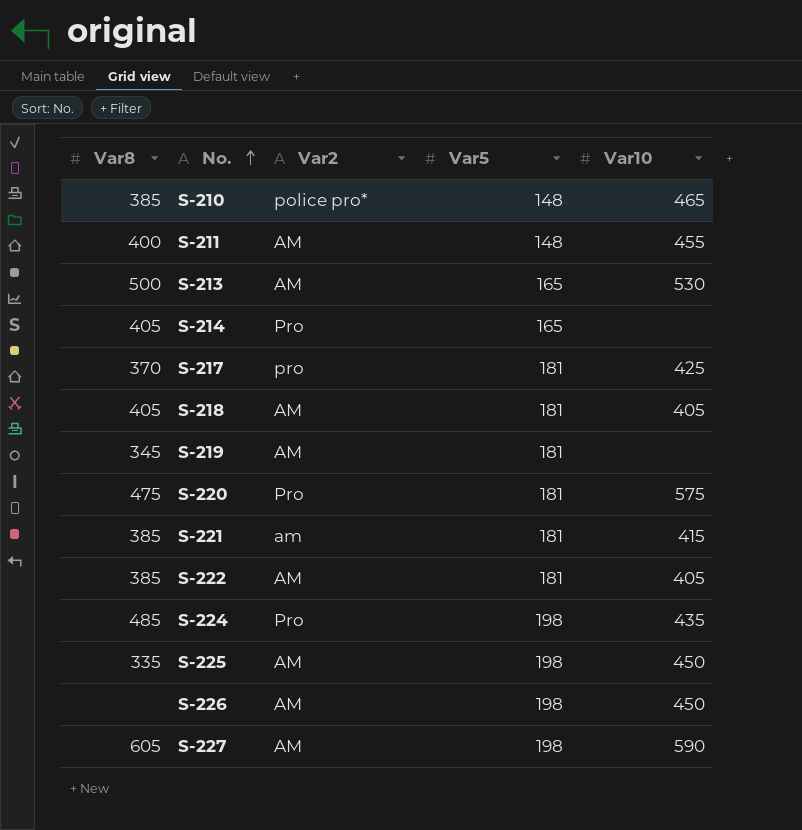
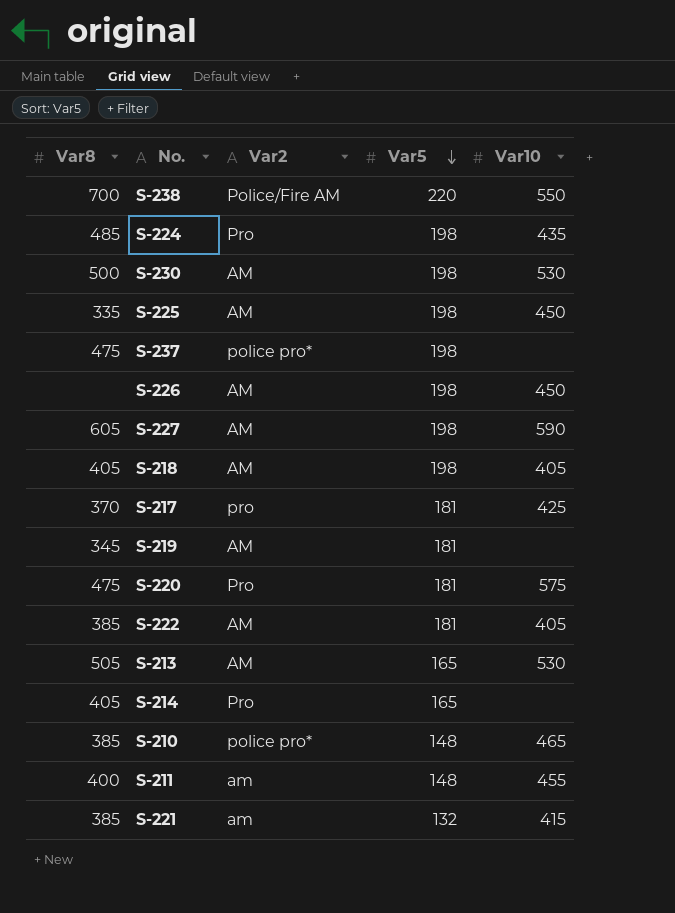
row order: No. ascending -> Var5 descending
row S-238: none -> 700 | Police/Fire AM | 220 | 550
row S-230: none -> 500 | AM | 198 | 530
row S-237: none -> 475 | police pro* | 198 | none
S-218 | Var5: 181 -> 198
S-213 | Var8: 500 -> 505
S-211 | Var2: AM -> am
S-221 | Var5: 181 -> 132

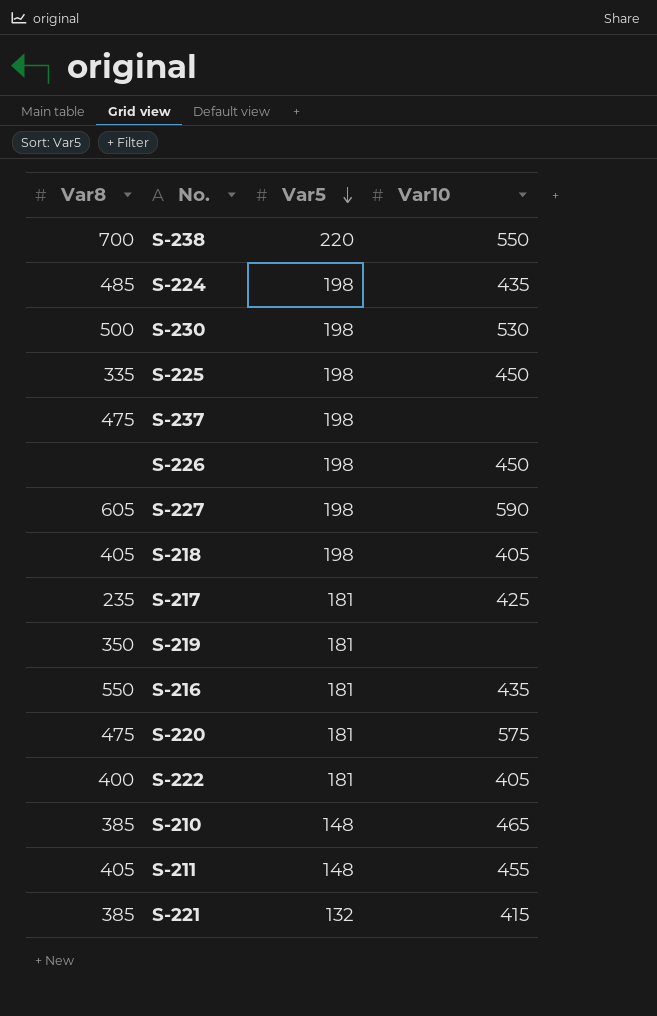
column Var2 | position: 3 -> none
row S-213: 505 | AM | 165 | 530 -> none
row S-214: 405 | Pro | 165 | none -> none
S-217 | Var8: 370 -> 235
S-219 | Var8: 345 -> 350
row S-216: none -> 550 | 181 | 435
S-222 | Var8: 385 -> 400
S-211 | Var8: 400 -> 405

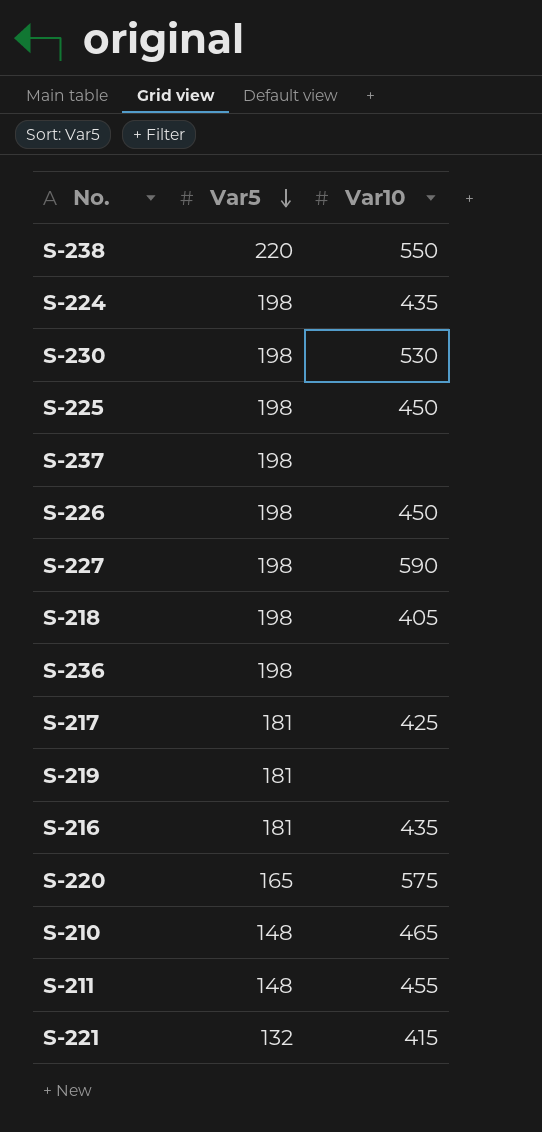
column Var8 | position: 1 -> none
row S-222: 400 | 181 | 405 -> none
row S-236: none -> 198 | none
S-220 | Var5: 181 -> 165

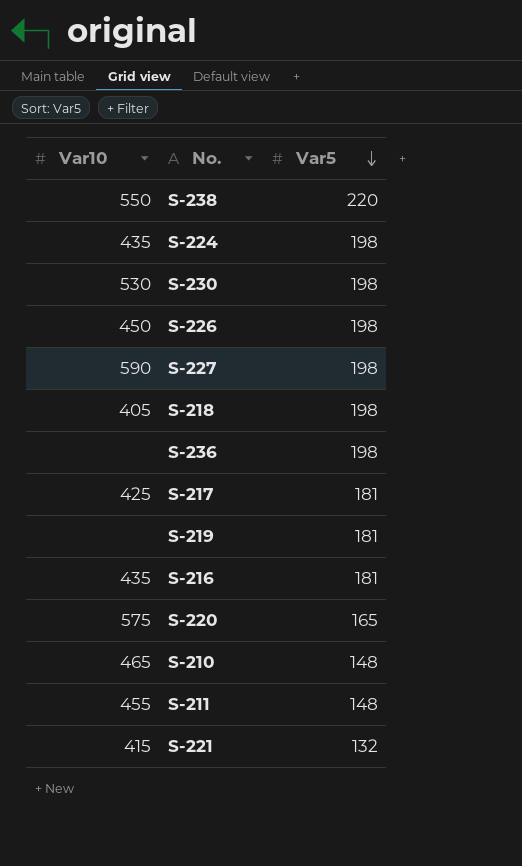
column Var10 | position: 3 -> 1
row S-225: 198 | 450 -> none
row S-237: 198 | none -> none

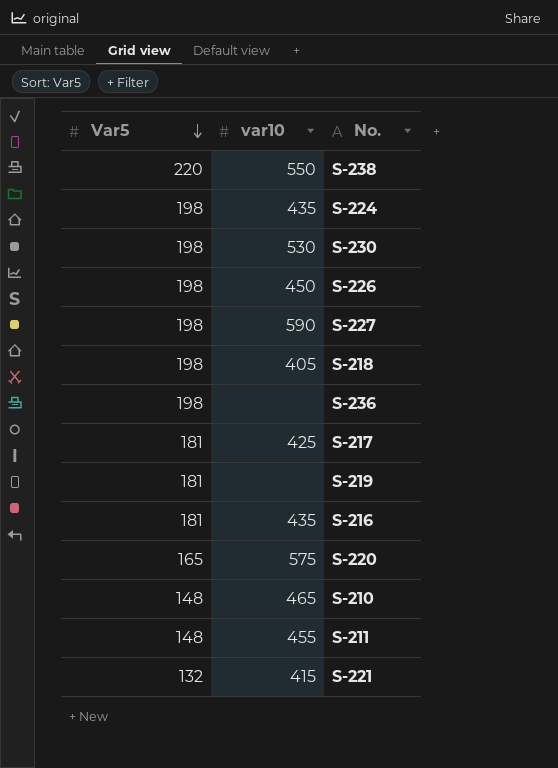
column Var5 | position: 3 -> 1
column name: Var10 -> var10

